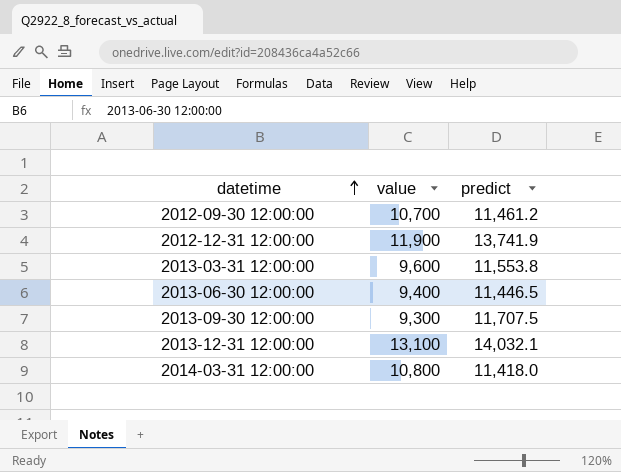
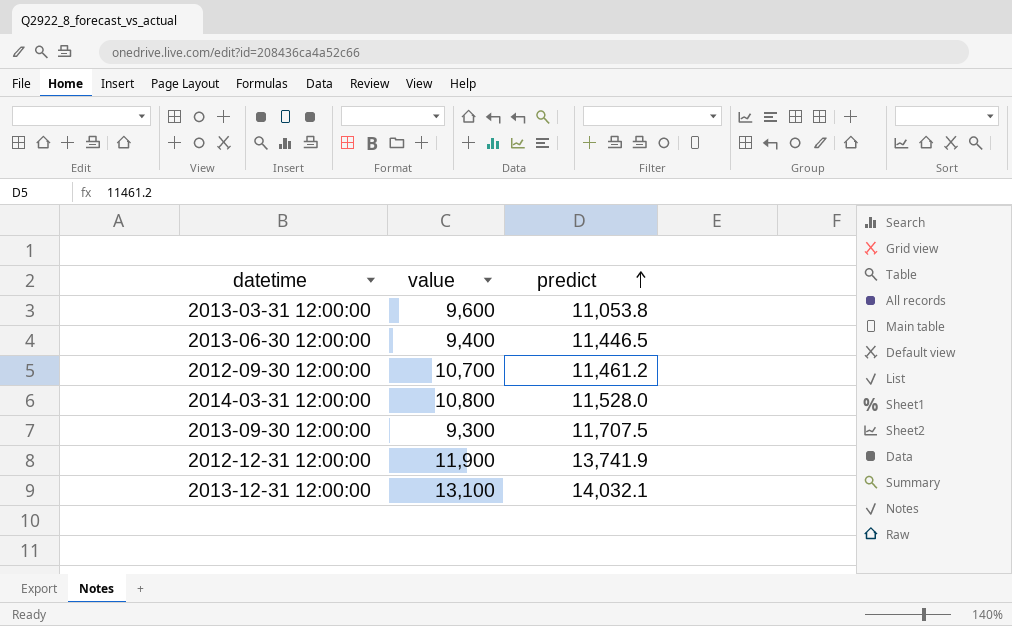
row order: datetime ascending -> predict ascending
2013-03-31 12:00:00 | predict: 11,553.8 -> 11,053.8
2014-03-31 12:00:00 | predict: 11,418.0 -> 11,528.0

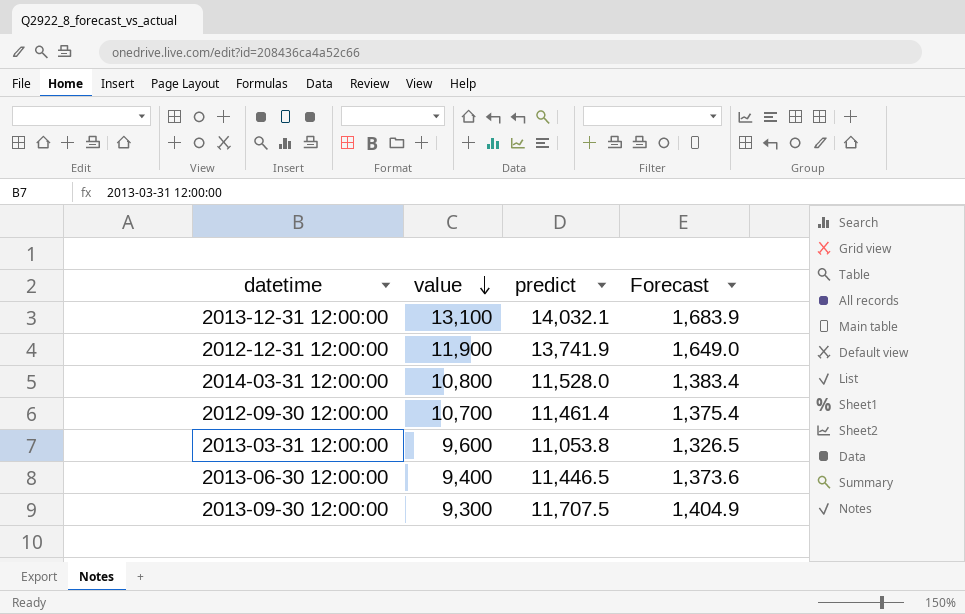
row order: predict ascending -> value descending
column Forecast | formula: none -> [predict] * 0.12
2012-09-30 12:00:00 | predict: 11,461.2 -> 11,461.4

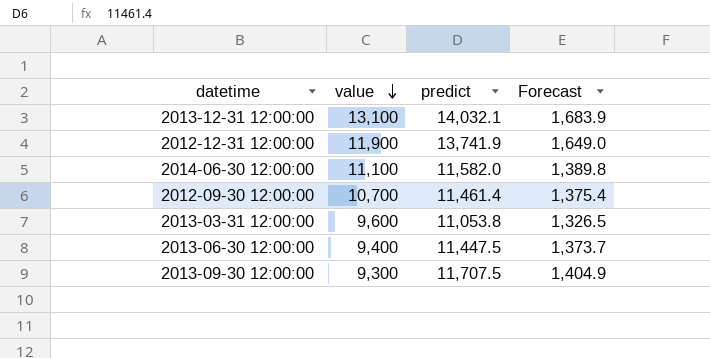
row 2014-03-31 12:00:00: 10,800 | 11,528.0 | 1,383.4 -> none
row 2014-06-30 12:00:00: none -> 11,100 | 11,582.0 | 1,389.8
2013-06-30 12:00:00 | predict: 11,446.5 -> 11,447.5
2013-06-30 12:00:00 | Forecast: 1,373.6 -> 1,373.7

